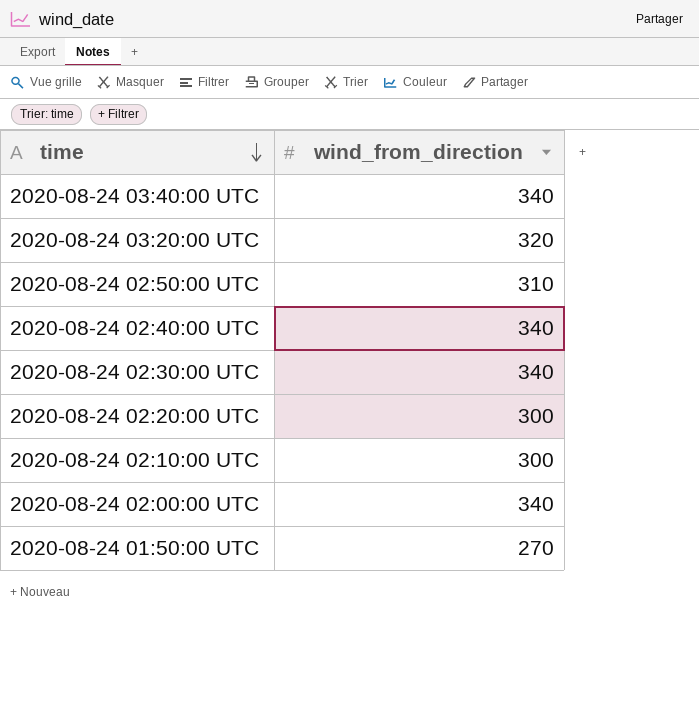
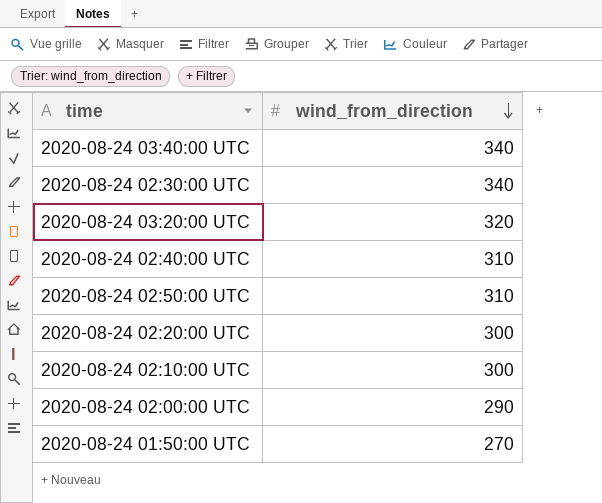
row order: time descending -> wind_from_direction descending
2020-08-24 02:40:00 UTC | wind_from_direction: 340 -> 310
2020-08-24 02:00:00 UTC | wind_from_direction: 340 -> 290

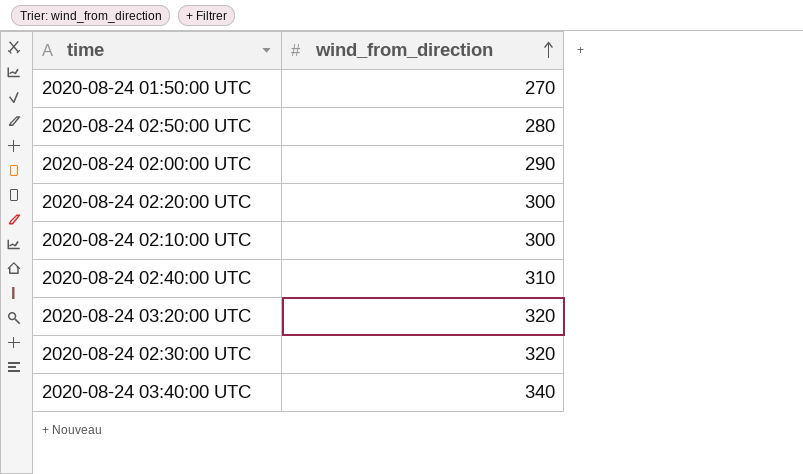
row order: wind_from_direction descending -> wind_from_direction ascending
2020-08-24 02:50:00 UTC | wind_from_direction: 310 -> 280
2020-08-24 02:30:00 UTC | wind_from_direction: 340 -> 320

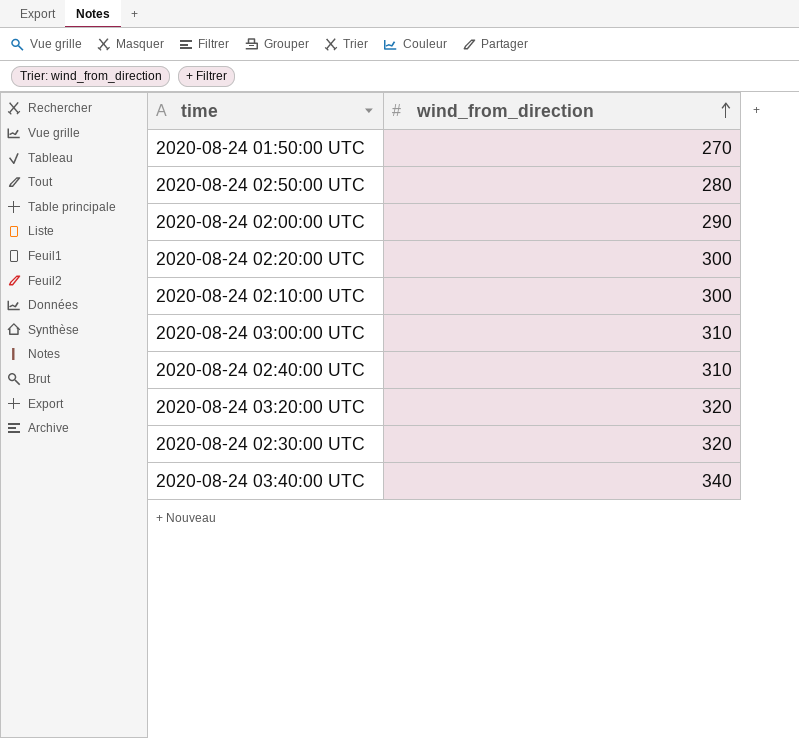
row 2020-08-24 03:00:00 UTC: none -> 310

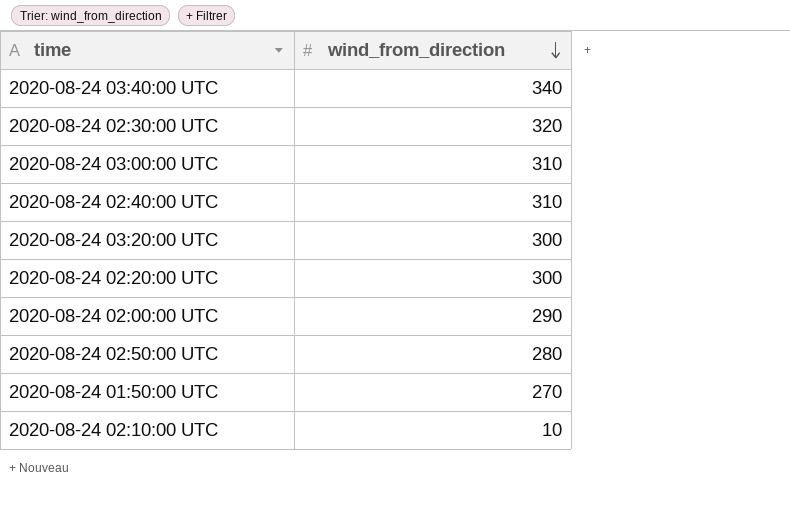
row order: wind_from_direction ascending -> wind_from_direction descending
2020-08-24 03:20:00 UTC | wind_from_direction: 320 -> 300
2020-08-24 02:10:00 UTC | wind_from_direction: 300 -> 10

